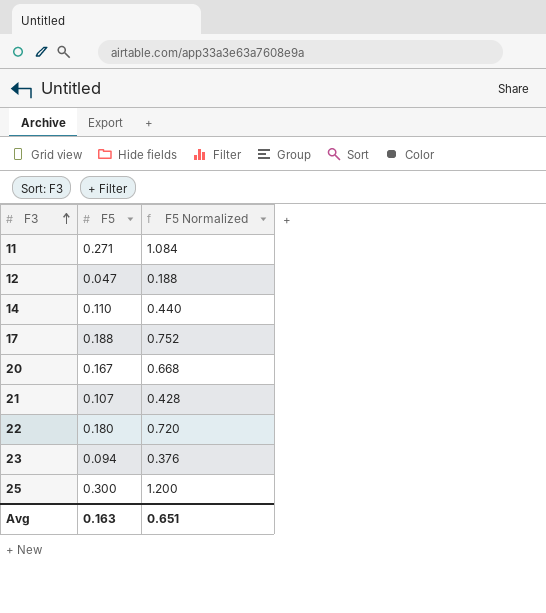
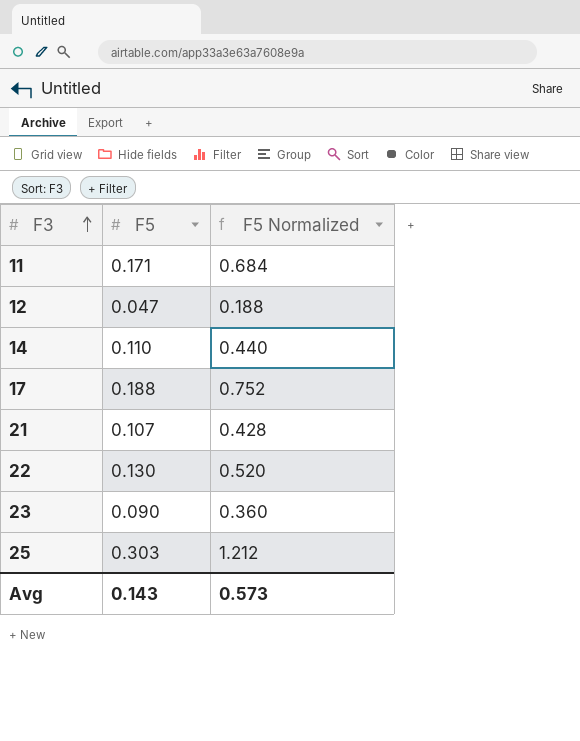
row 20: 0.167 | 0.668 -> none
11 | F5: 0.271 -> 0.171
11 | F5 Normalized: 1.084 -> 0.684
22 | F5: 0.180 -> 0.130
22 | F5 Normalized: 0.720 -> 0.520
23 | F5: 0.094 -> 0.090
23 | F5 Normalized: 0.376 -> 0.360
25 | F5: 0.300 -> 0.303
25 | F5 Normalized: 1.200 -> 1.212
Avg | F5: 0.163 -> 0.143
Avg | F5 Normalized: 0.651 -> 0.573

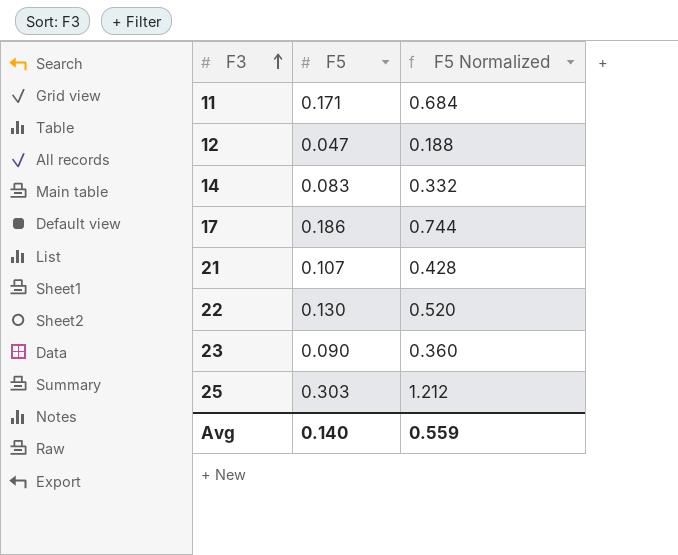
14 | F5: 0.110 -> 0.083
14 | F5 Normalized: 0.440 -> 0.332
17 | F5: 0.188 -> 0.186
17 | F5 Normalized: 0.752 -> 0.744
Avg | F5: 0.143 -> 0.140
Avg | F5 Normalized: 0.573 -> 0.559

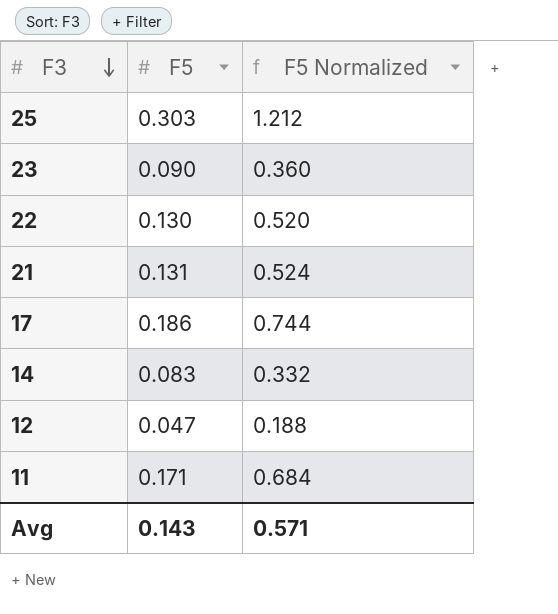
row order: F3 ascending -> F3 descending
21 | F5: 0.107 -> 0.131
21 | F5 Normalized: 0.428 -> 0.524
Avg | F5: 0.140 -> 0.143
Avg | F5 Normalized: 0.559 -> 0.571

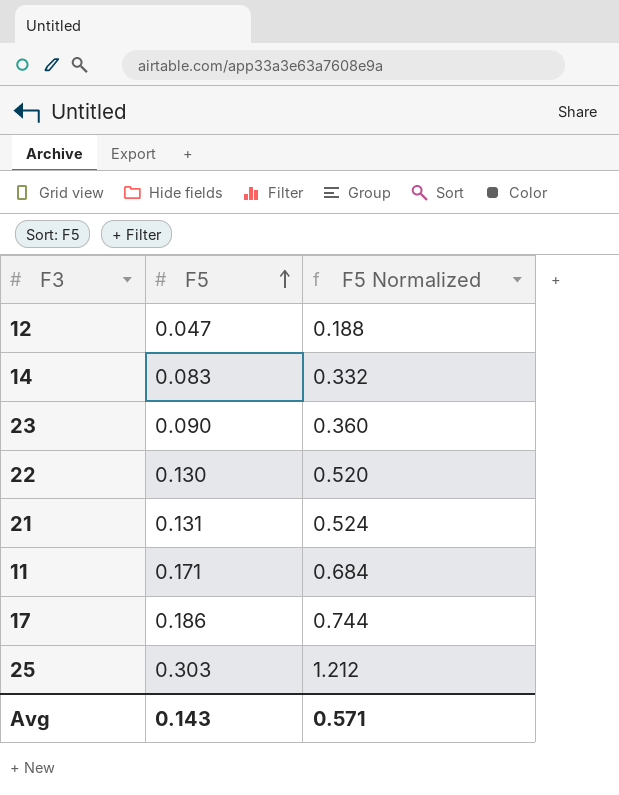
row order: F3 descending -> F5 ascending

